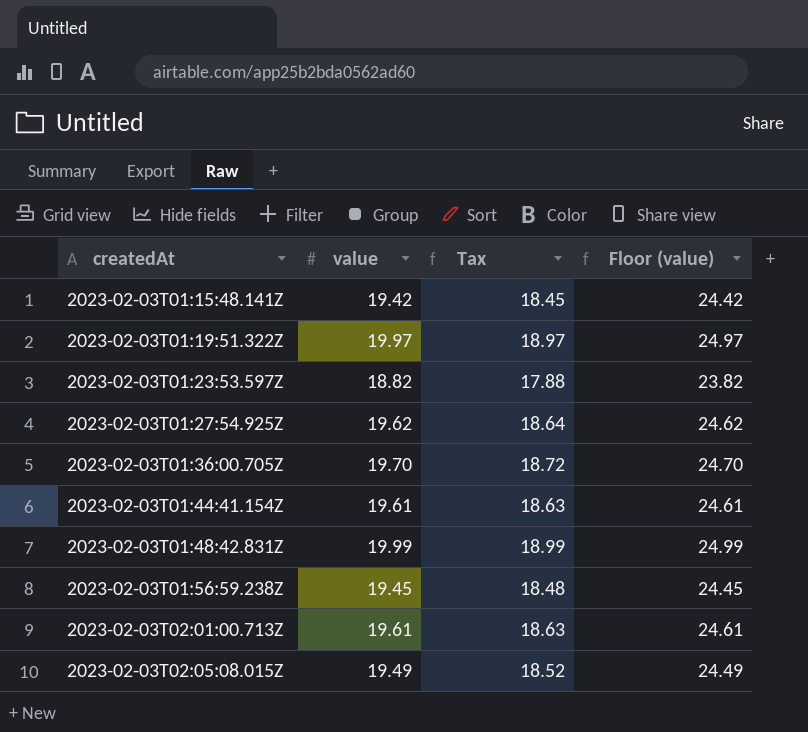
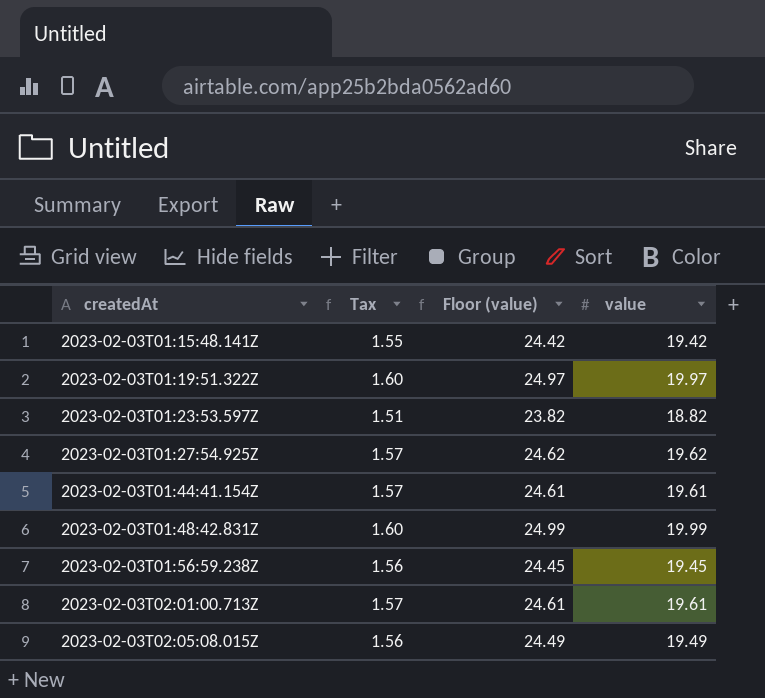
column Tax | formula: [value] * 0.95 -> [value] * 0.08
column value | position: 2 -> 4
row 2023-02-03T01:36:00.705Z: 19.70 | 18.72 | 24.70 -> none

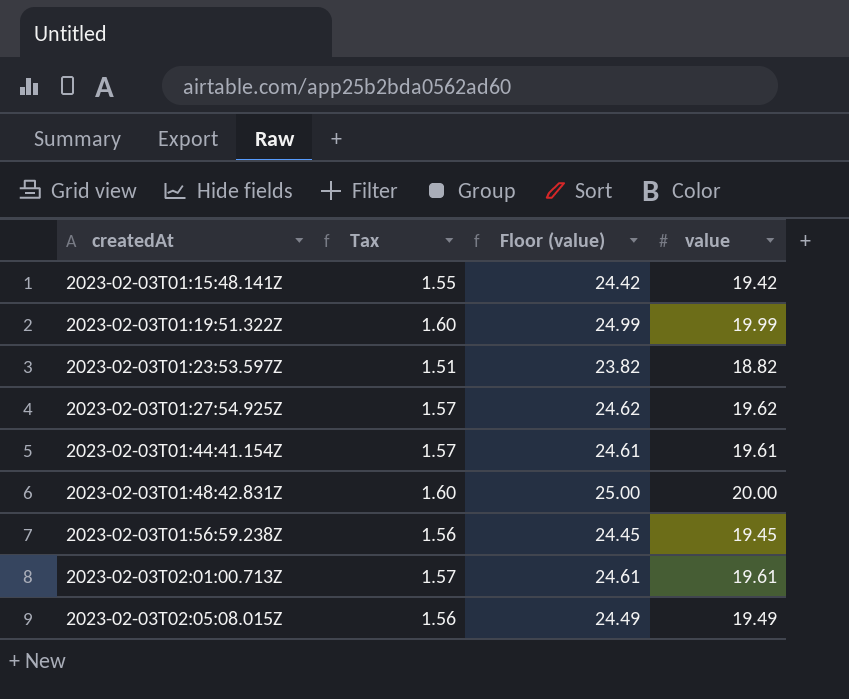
2023-02-03T01:19:51.322Z | Floor (value): 24.97 -> 24.99
2023-02-03T01:19:51.322Z | value: 19.97 -> 19.99
2023-02-03T01:48:42.831Z | Floor (value): 24.99 -> 25.00
2023-02-03T01:48:42.831Z | value: 19.99 -> 20.00

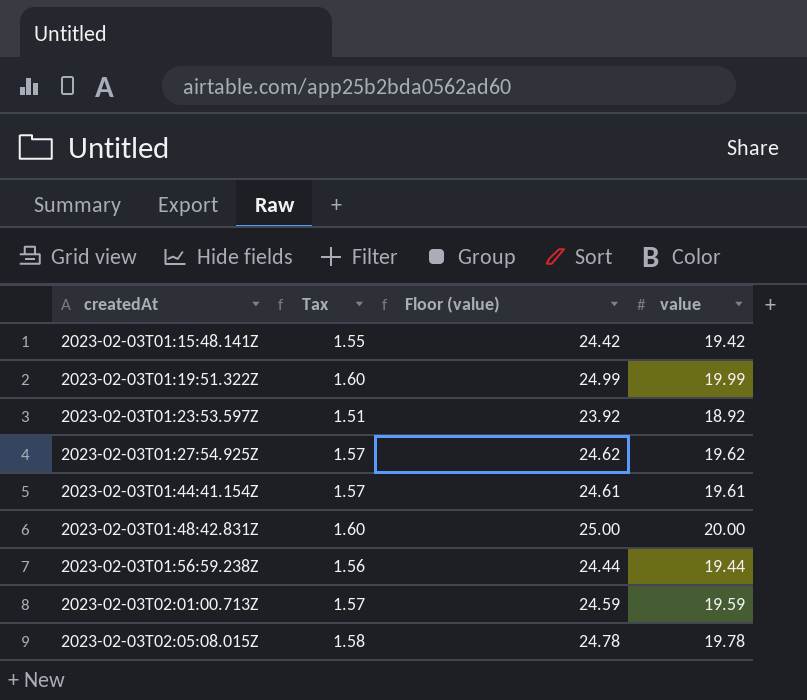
2023-02-03T01:23:53.597Z | Floor (value): 23.82 -> 23.92
2023-02-03T01:23:53.597Z | value: 18.82 -> 18.92
2023-02-03T01:56:59.238Z | Floor (value): 24.45 -> 24.44
2023-02-03T01:56:59.238Z | value: 19.45 -> 19.44
2023-02-03T02:01:00.713Z | Floor (value): 24.61 -> 24.59
2023-02-03T02:01:00.713Z | value: 19.61 -> 19.59
2023-02-03T02:05:08.015Z | Tax: 1.56 -> 1.58
2023-02-03T02:05:08.015Z | Floor (value): 24.49 -> 24.78
2023-02-03T02:05:08.015Z | value: 19.49 -> 19.78

